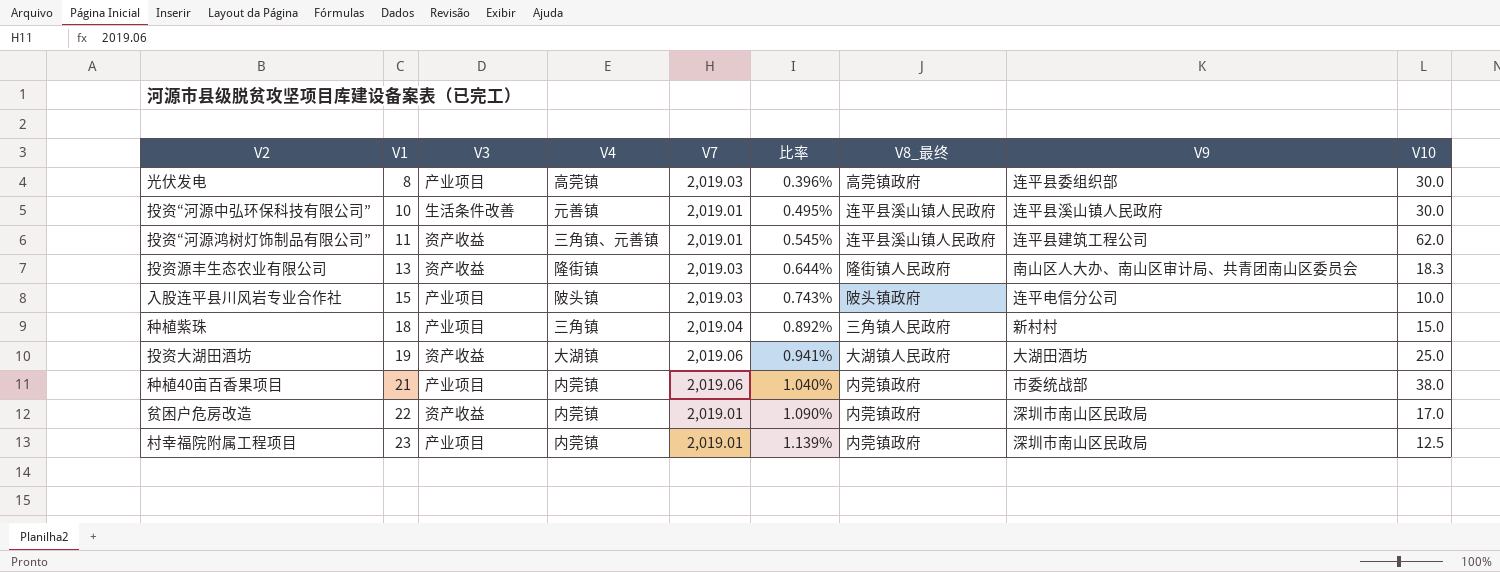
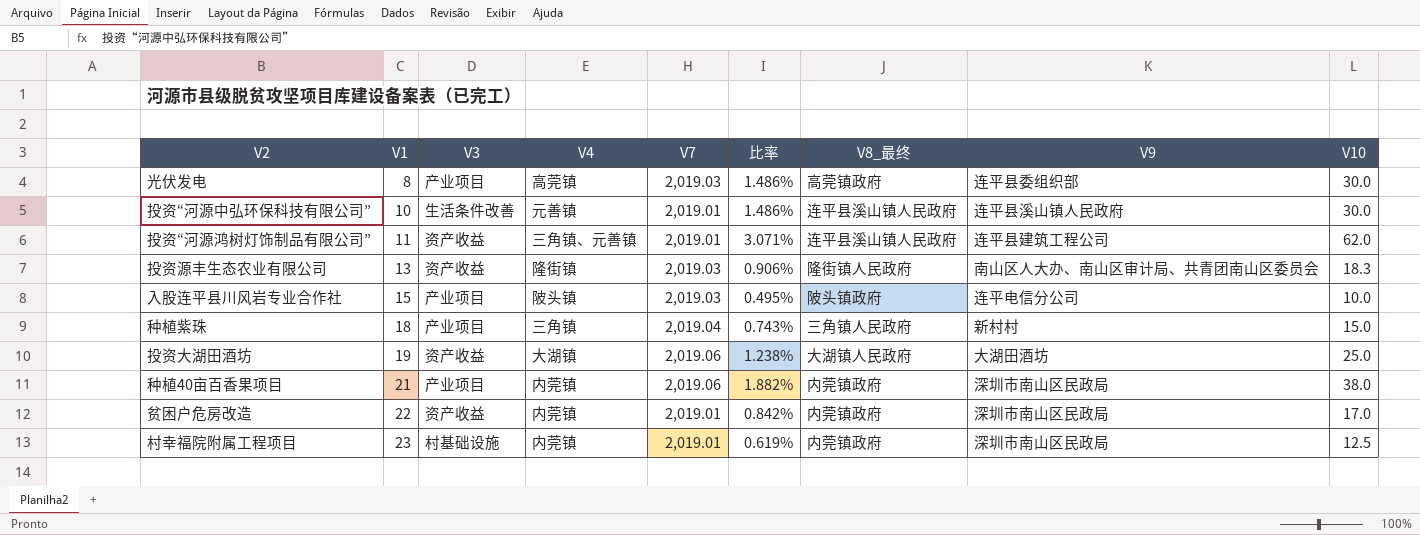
column 比率 | formula: [V1] / [V7] -> [V10] / [V7]
种植40亩百香果项目 | V9: 市委统战部 -> 深圳市南山区民政局
村幸福院附属工程项目 | V3: 产业项目 -> 村基础设施

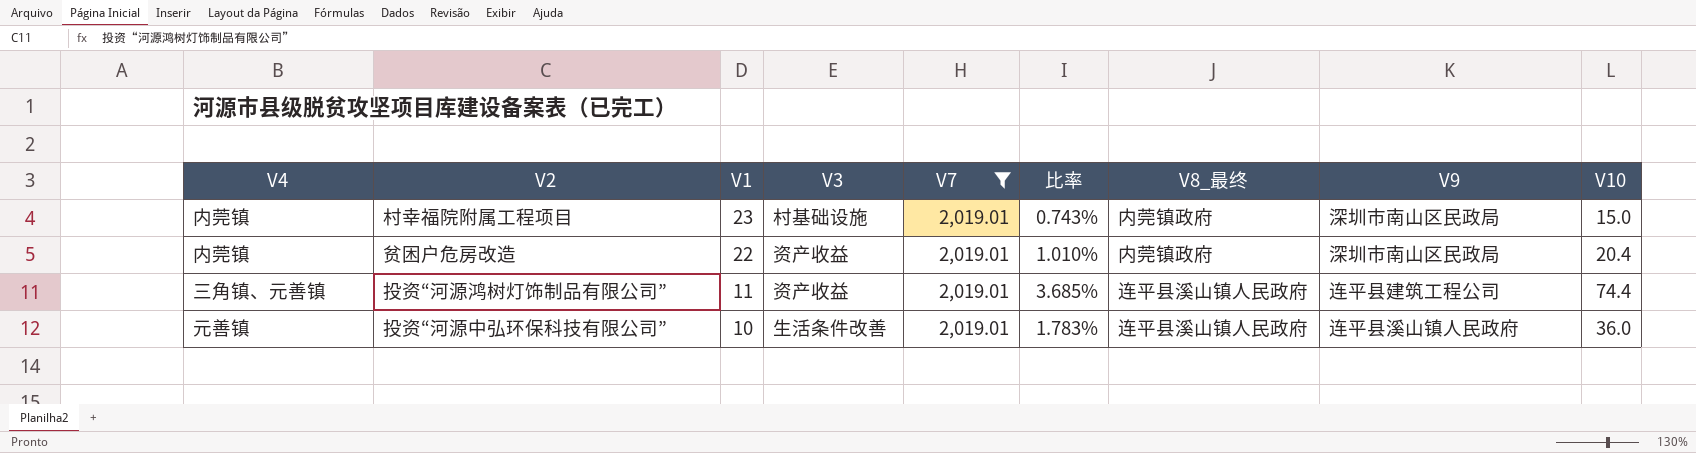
filter: none -> V7 = 2,019.01
row order: V1 ascending -> V1 descending
column V4 | position: 4 -> 1
村幸福院附属工程项目 | 比率: 0.619% -> 0.743%
村幸福院附属工程项目 | V10: 12.5 -> 15.0
贫困户危房改造 | 比率: 0.842% -> 1.010%
贫困户危房改造 | V10: 17.0 -> 20.4
投资“河源鸿树灯饰制品有限公司” | 比率: 3.071% -> 3.685%
投资“河源鸿树灯饰制品有限公司” | V10: 62.0 -> 74.4
投资“河源中弘环保科技有限公司” | 比率: 1.486% -> 1.783%
投资“河源中弘环保科技有限公司” | V10: 30.0 -> 36.0

